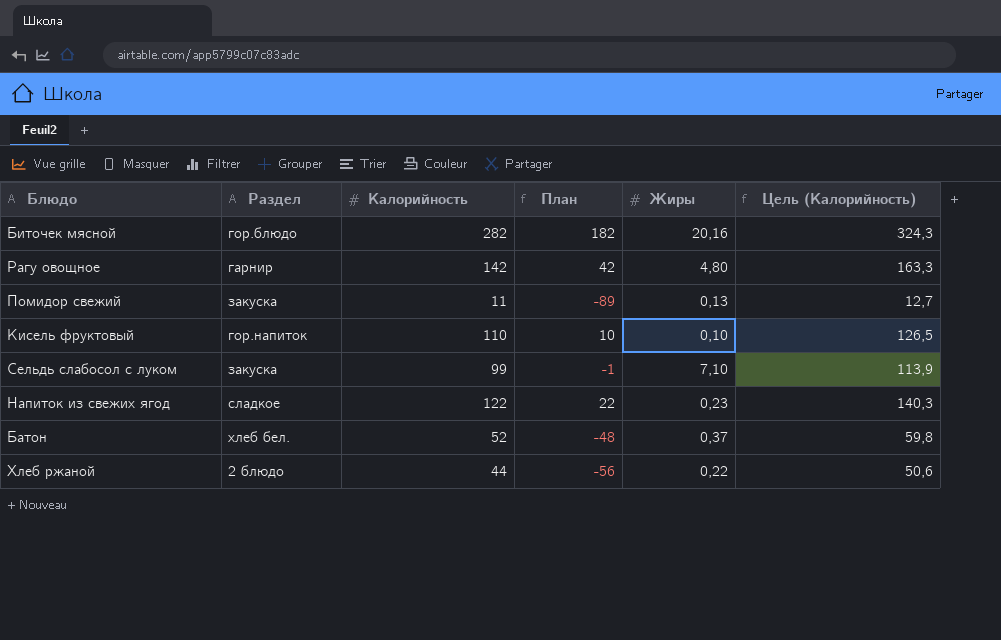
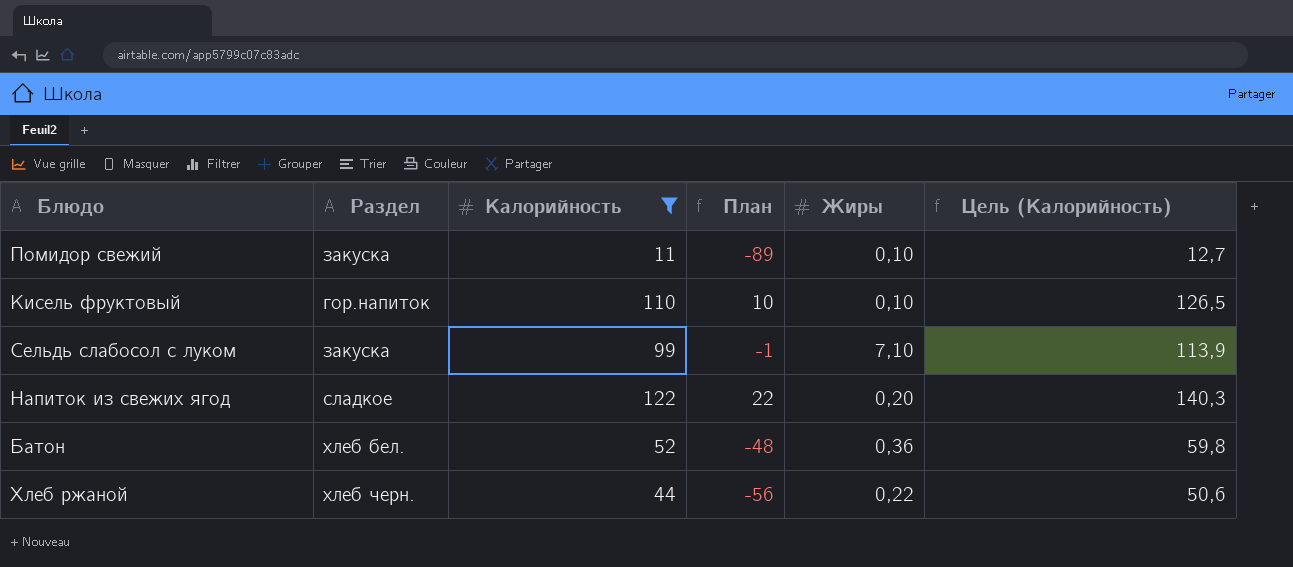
filter: none -> Калорийность <= 122
Помидор свежий | Жиры: 0,13 -> 0,10
Напиток из свежих ягод | Жиры: 0,23 -> 0,20
Батон | Жиры: 0,37 -> 0,36
Хлеб ржаной | Раздел: 2 блюдо -> хлеб черн.

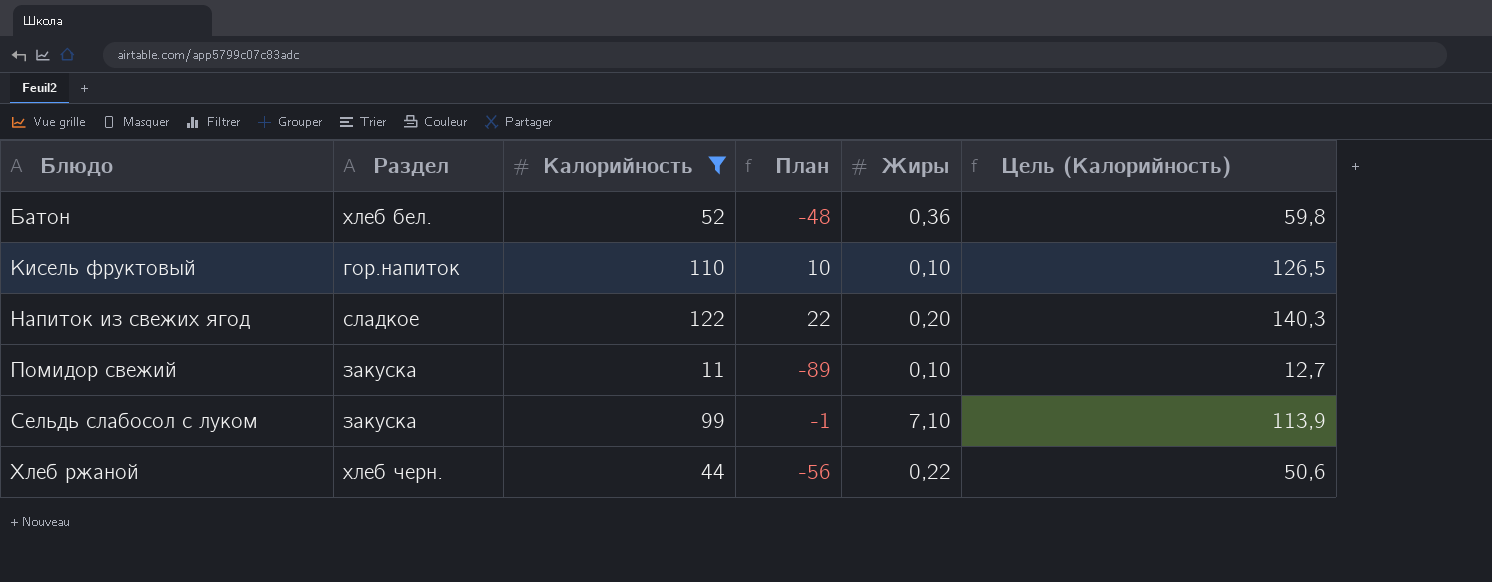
row order: none -> Блюдо ascending

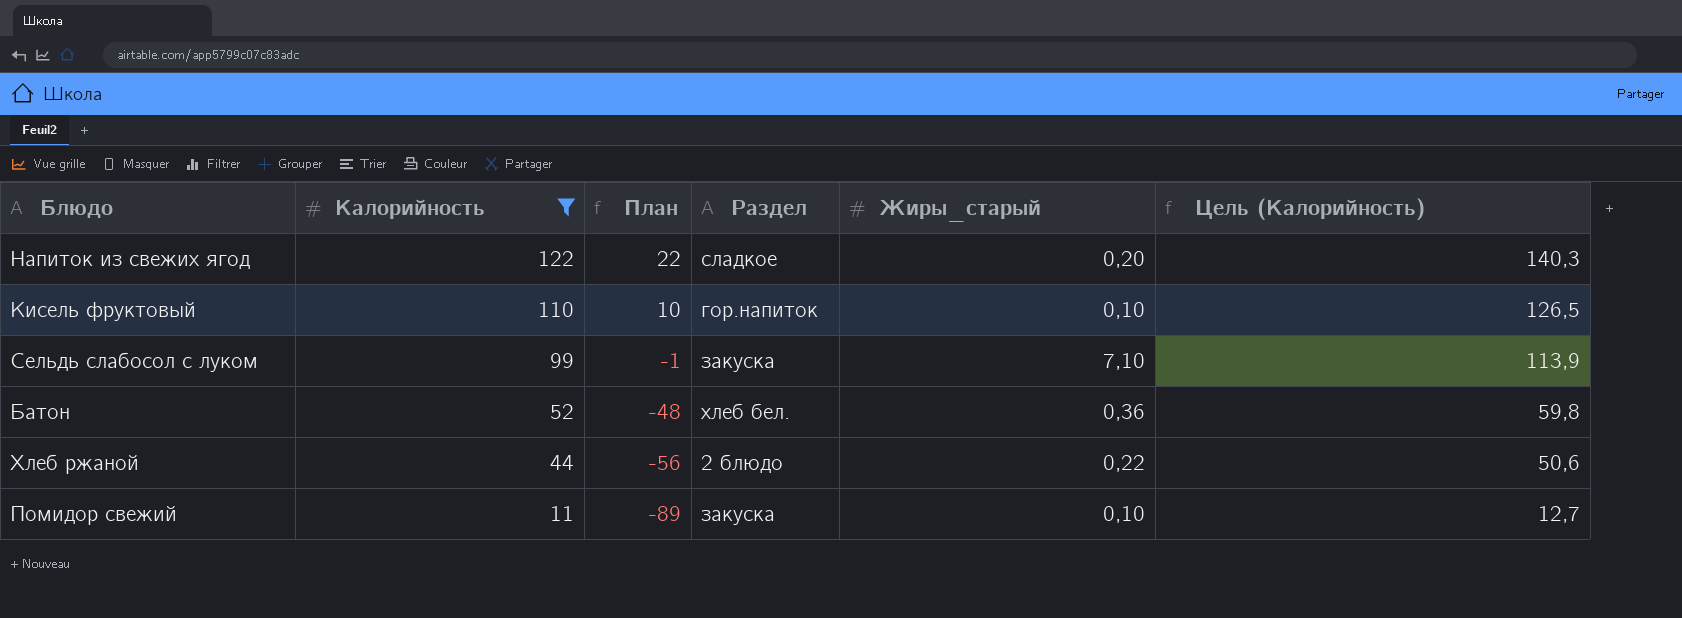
row order: Блюдо ascending -> Калорийность descending
column Раздел | position: 2 -> 4
column name: Жиры -> Жиры_старый
Хлеб ржаной | Раздел: хлеб черн. -> 2 блюдо

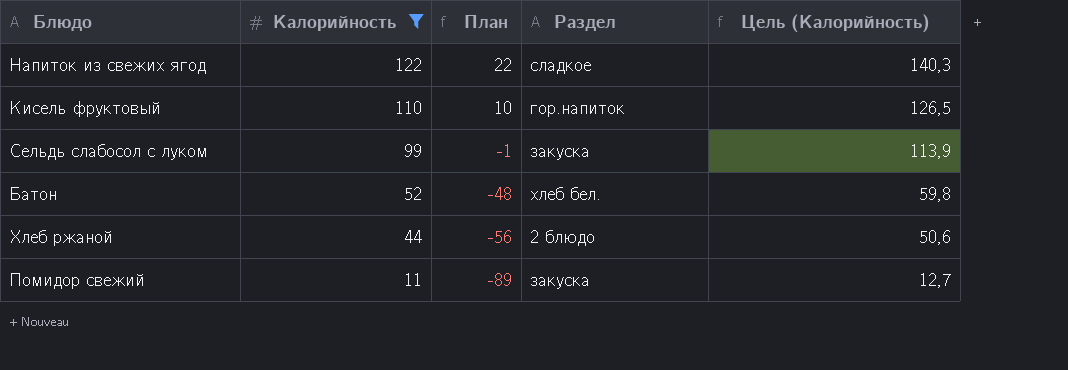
column Жиры_старый | position: 5 -> none

